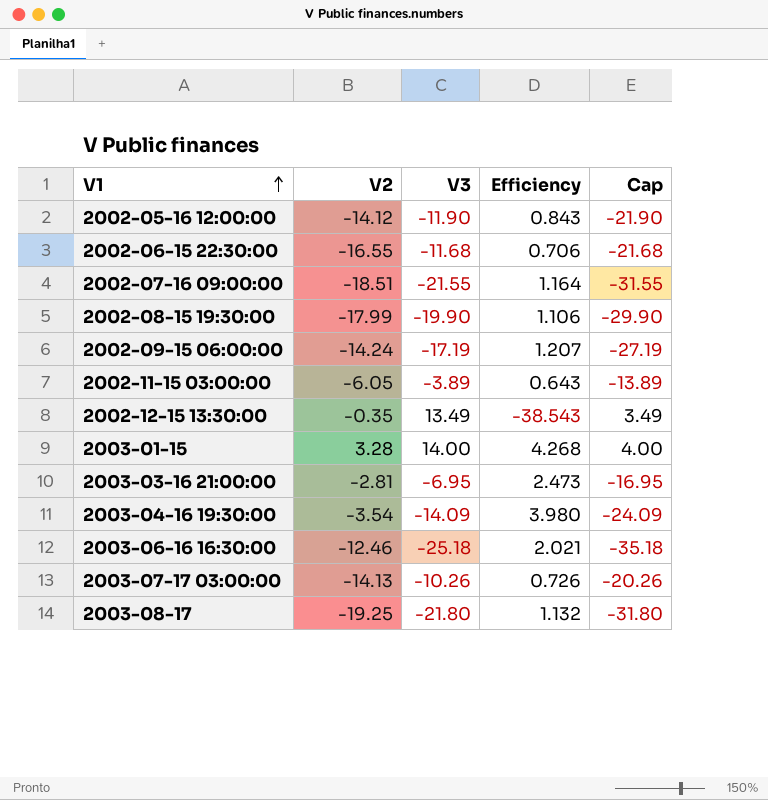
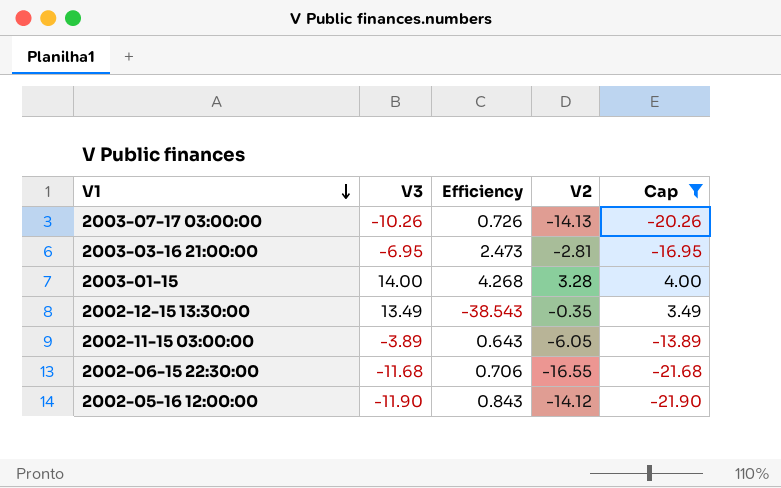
filter: none -> Cap >= -21.90
row order: V1 ascending -> V1 descending
column V2 | position: 2 -> 4

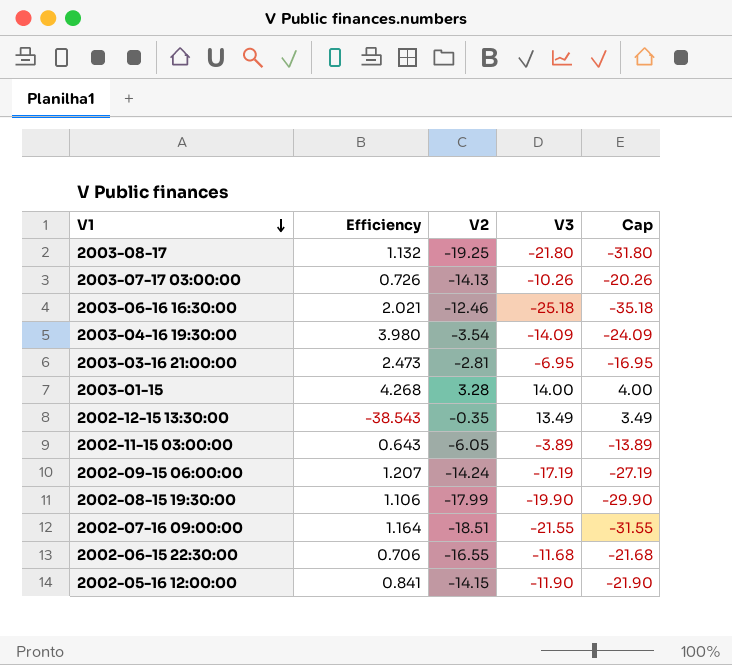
filter: Cap >= -21.90 -> none
column V3 | position: 2 -> 4
2002-05-16 12:00:00 | Efficiency: 0.843 -> 0.841
2002-05-16 12:00:00 | V2: -14.12 -> -14.15

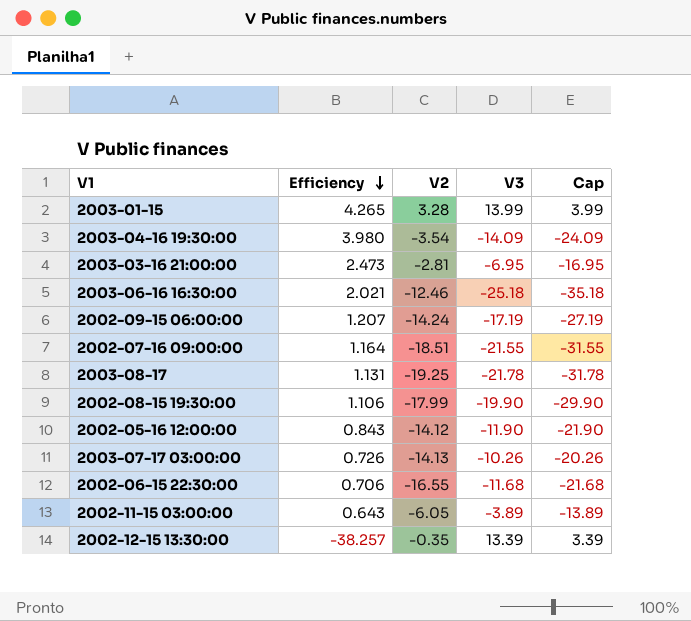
row order: V1 descending -> Efficiency descending
2003-01-15 | Efficiency: 4.268 -> 4.265
2003-01-15 | V3: 14.00 -> 13.99
2003-01-15 | Cap: 4.00 -> 3.99
2003-08-17 | Efficiency: 1.132 -> 1.131
2003-08-17 | V3: -21.80 -> -21.78
2003-08-17 | Cap: -31.80 -> -31.78
2002-05-16 12:00:00 | Efficiency: 0.841 -> 0.843
2002-05-16 12:00:00 | V2: -14.15 -> -14.12
2002-12-15 13:30:00 | Efficiency: -38.543 -> -38.257
2002-12-15 13:30:00 | V3: 13.49 -> 13.39
2002-12-15 13:30:00 | Cap: 3.49 -> 3.39

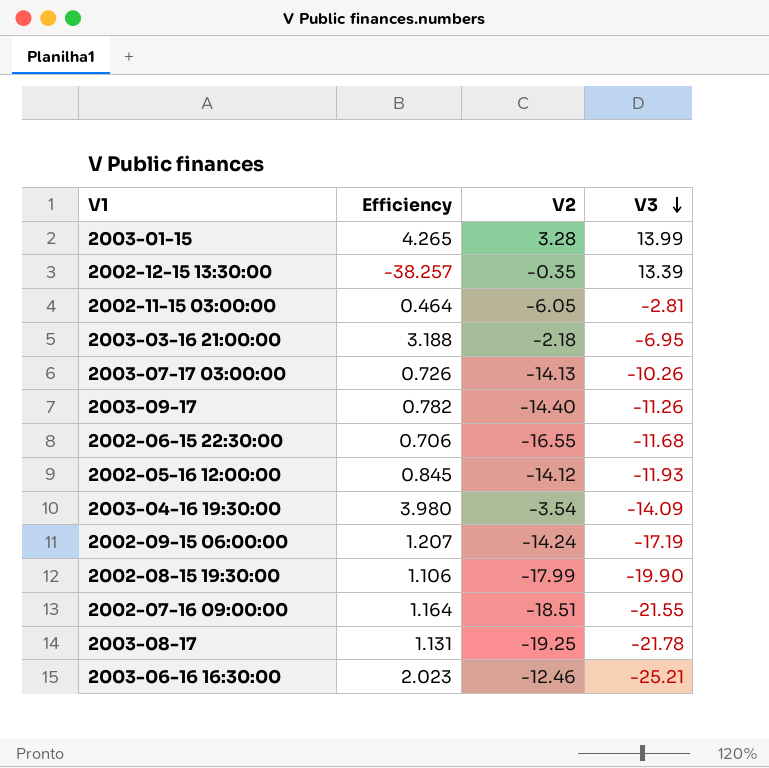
row order: Efficiency descending -> V3 descending
column Cap | formula: [V3] - 10 -> none
2002-11-15 03:00:00 | Efficiency: 0.643 -> 0.464
2002-11-15 03:00:00 | V3: -3.89 -> -2.81
2003-03-16 21:00:00 | Efficiency: 2.473 -> 3.188
2003-03-16 21:00:00 | V2: -2.81 -> -2.18
row 2003-09-17: none -> 0.782 | -14.40 | -11.26
2002-05-16 12:00:00 | Efficiency: 0.843 -> 0.845
2002-05-16 12:00:00 | V3: -11.90 -> -11.93
2003-06-16 16:30:00 | Efficiency: 2.021 -> 2.023
2003-06-16 16:30:00 | V3: -25.18 -> -25.21

